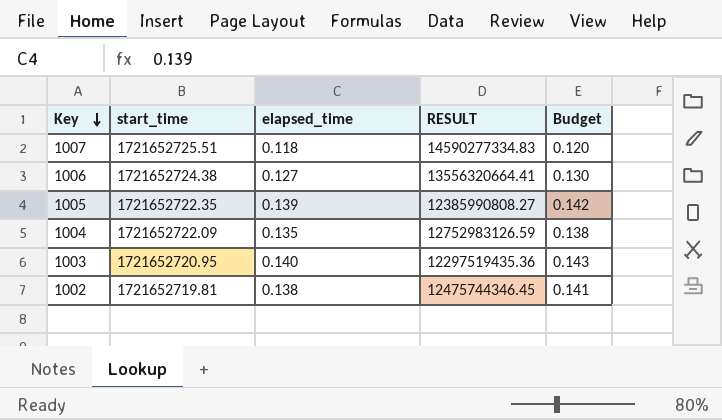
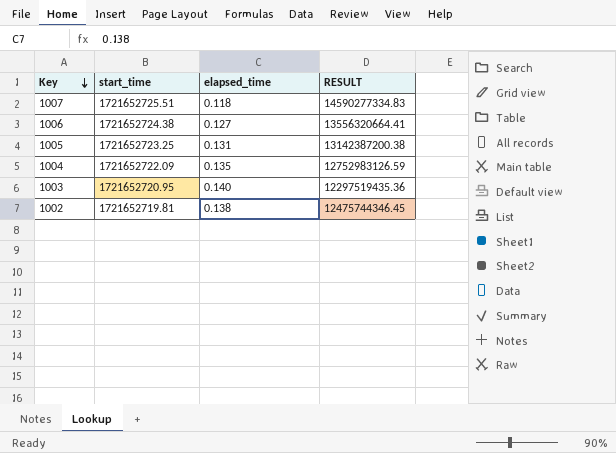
column Budget | formula: [elapsed_time] * 1.02 -> none
1005 | start_time: 1721652722.35 -> 1721652723.25
1005 | elapsed_time: 0.139 -> 0.131
1005 | RESULT: 12385990808.27 -> 13142387200.38

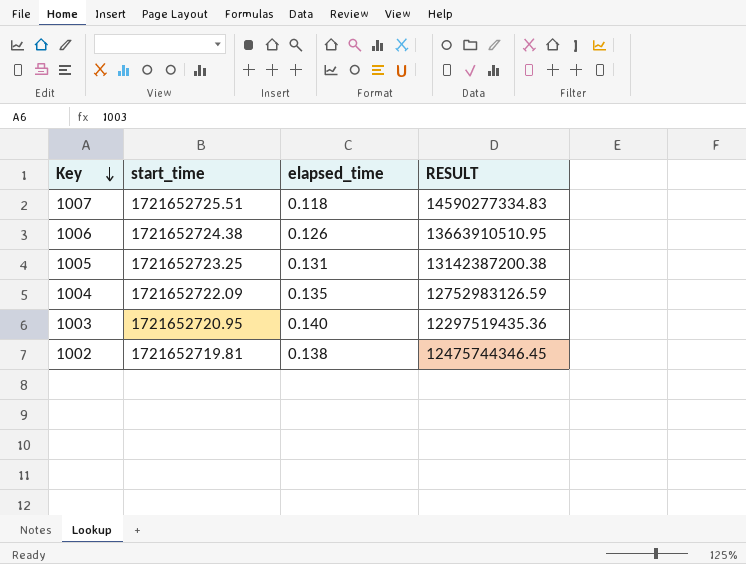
1006 | elapsed_time: 0.127 -> 0.126
1006 | RESULT: 13556320664.41 -> 13663910510.95

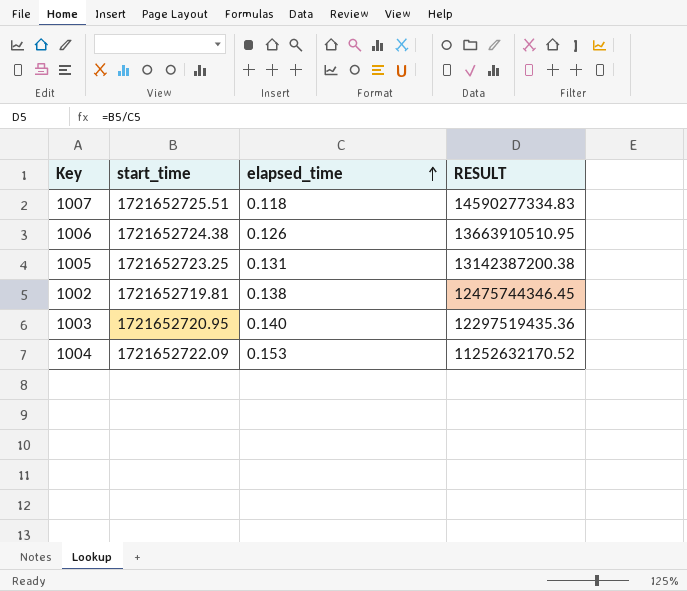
row order: Key descending -> elapsed_time ascending
1004 | elapsed_time: 0.135 -> 0.153
1004 | RESULT: 12752983126.59 -> 11252632170.52

